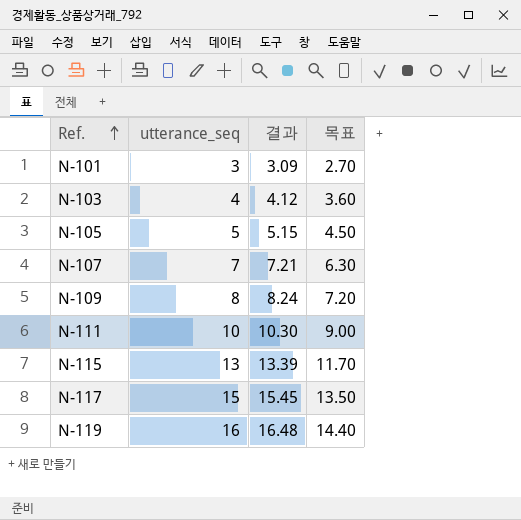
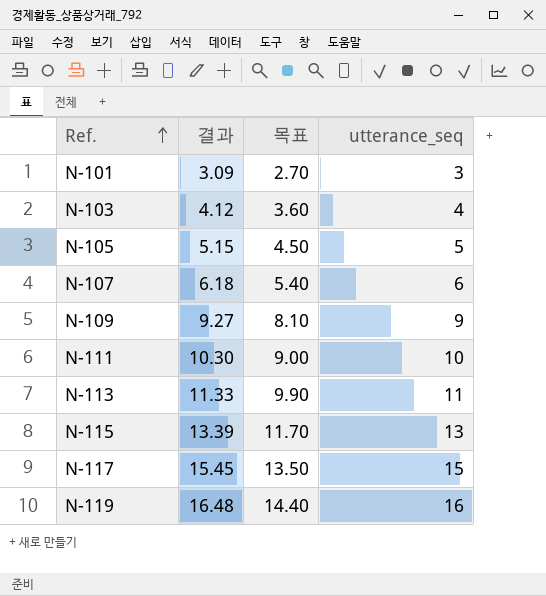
column utterance_seq | position: 2 -> 4
N-107 | 결과: 7.21 -> 6.18
N-107 | 목표: 6.30 -> 5.40
N-107 | utterance_seq: 7 -> 6
N-109 | 결과: 8.24 -> 9.27
N-109 | 목표: 7.20 -> 8.10
N-109 | utterance_seq: 8 -> 9
row N-113: none -> 11.33 | 9.90 | 11

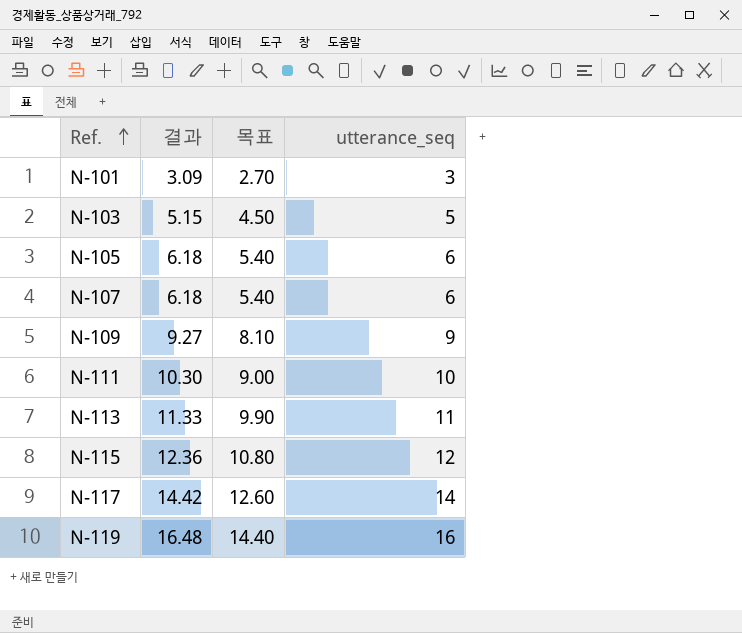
N-103 | 결과: 4.12 -> 5.15
N-103 | 목표: 3.60 -> 4.50
N-103 | utterance_seq: 4 -> 5
N-105 | 결과: 5.15 -> 6.18
N-105 | 목표: 4.50 -> 5.40
N-105 | utterance_seq: 5 -> 6
N-115 | 결과: 13.39 -> 12.36
N-115 | 목표: 11.70 -> 10.80
N-115 | utterance_seq: 13 -> 12
N-117 | 결과: 15.45 -> 14.42
N-117 | 목표: 13.50 -> 12.60
N-117 | utterance_seq: 15 -> 14

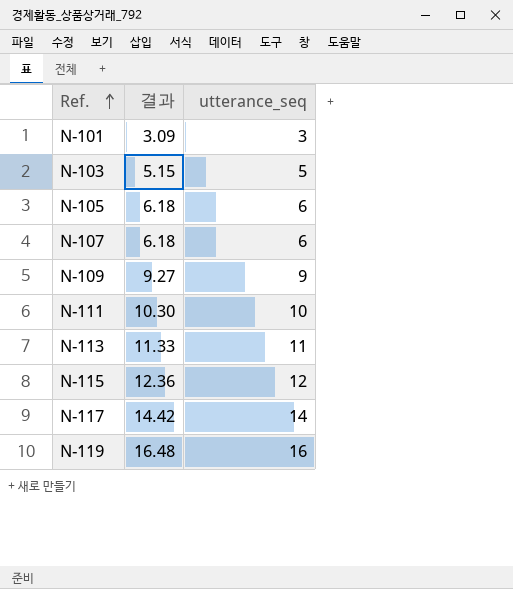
column 목표 | formula: [utterance_seq] * 0.9 -> none

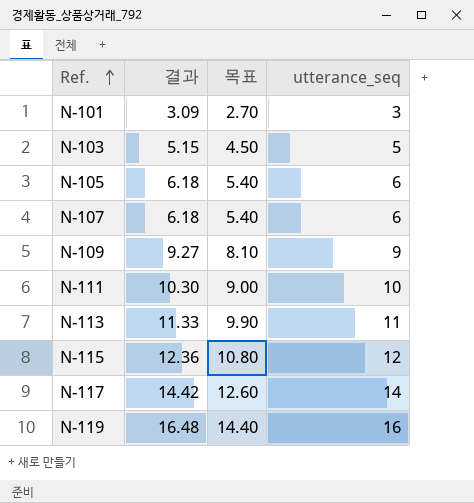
column 목표 | formula: none -> [utterance_seq] * 0.9

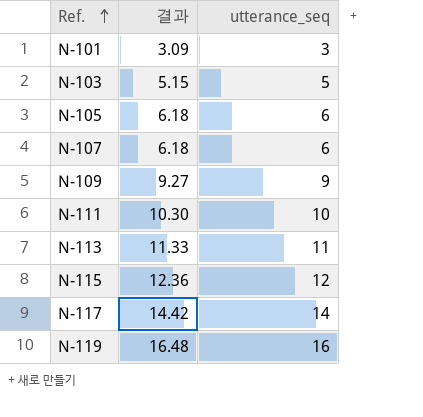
column 목표 | formula: [utterance_seq] * 0.9 -> none

